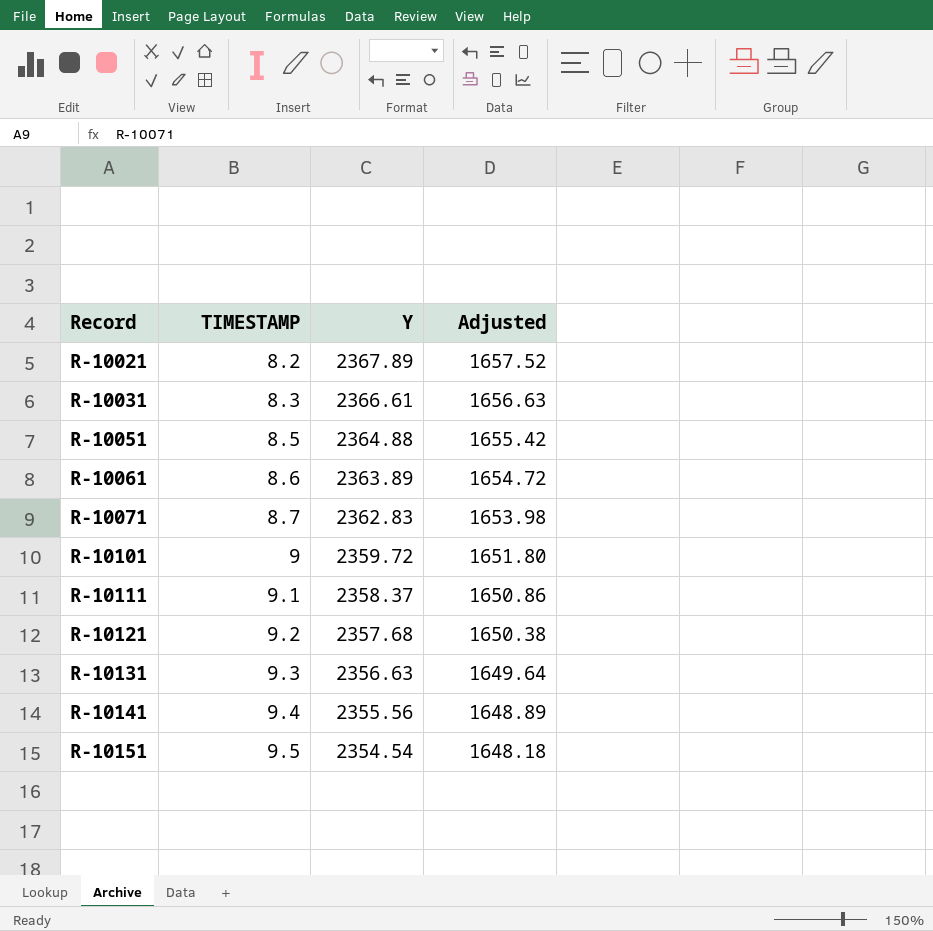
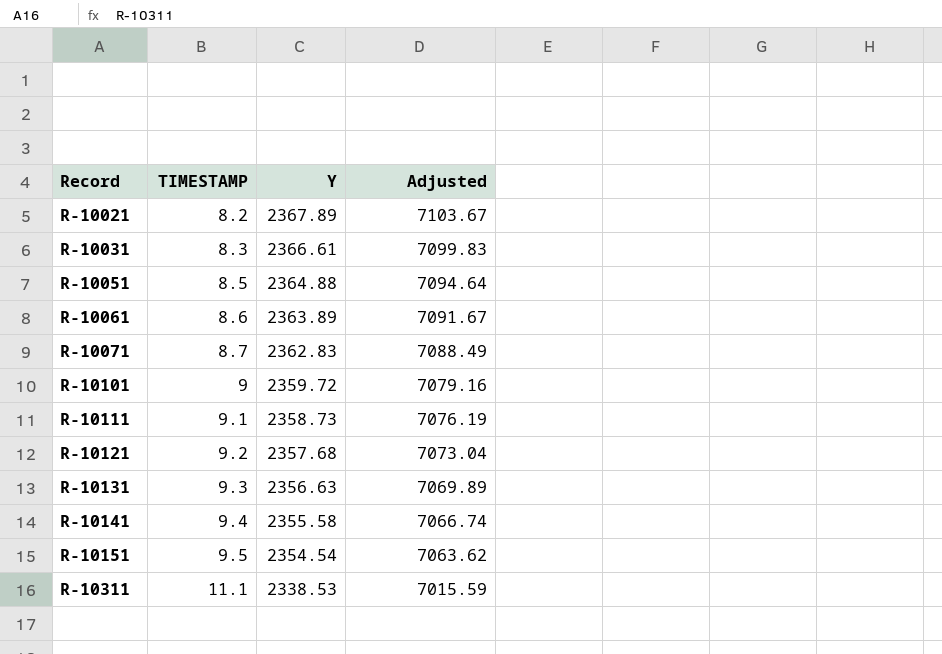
column Adjusted | formula: [Y] * 0.7 -> [Y] * 3
R-10111 | Y: 2358.37 -> 2358.73
R-10141 | Y: 2355.56 -> 2355.58
row R-10311: none -> 11.1 | 2338.53 | 7015.59

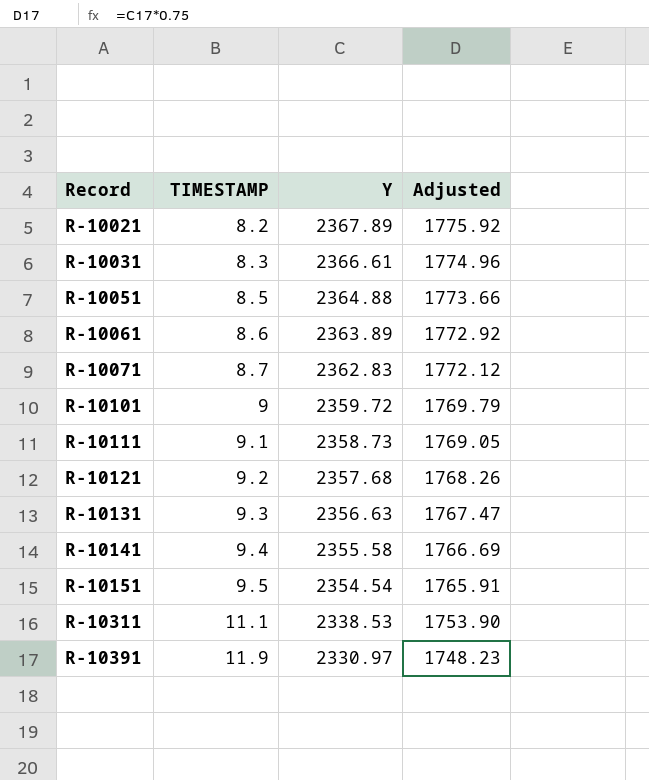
column Adjusted | formula: [Y] * 3 -> [Y] * 0.75
row R-10391: none -> 11.9 | 2330.97 | 1748.23

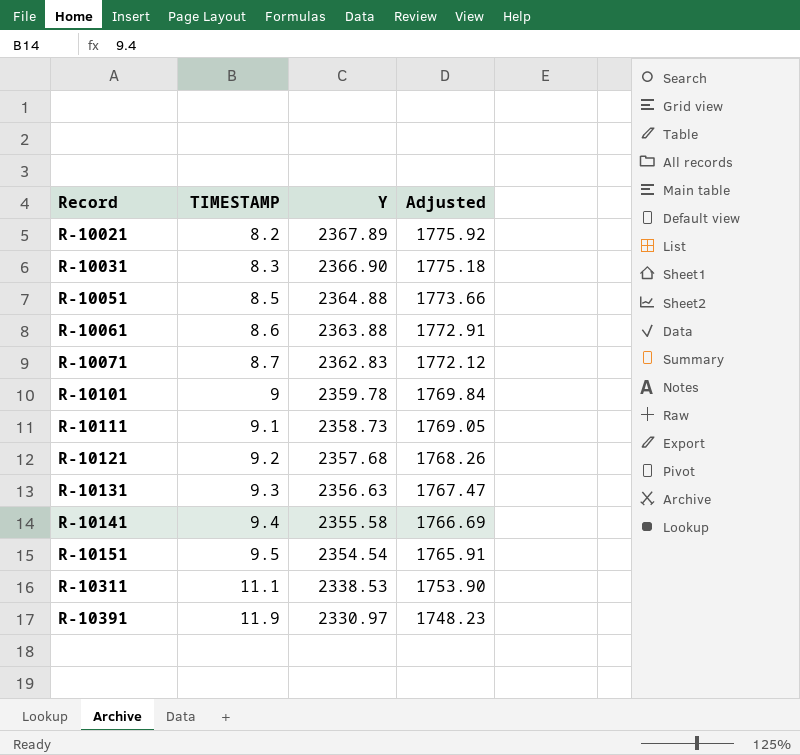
R-10031 | Y: 2366.61 -> 2366.90
R-10031 | Adjusted: 1774.96 -> 1775.18
R-10061 | Y: 2363.89 -> 2363.88
R-10061 | Adjusted: 1772.92 -> 1772.91
R-10101 | Y: 2359.72 -> 2359.78
R-10101 | Adjusted: 1769.79 -> 1769.84

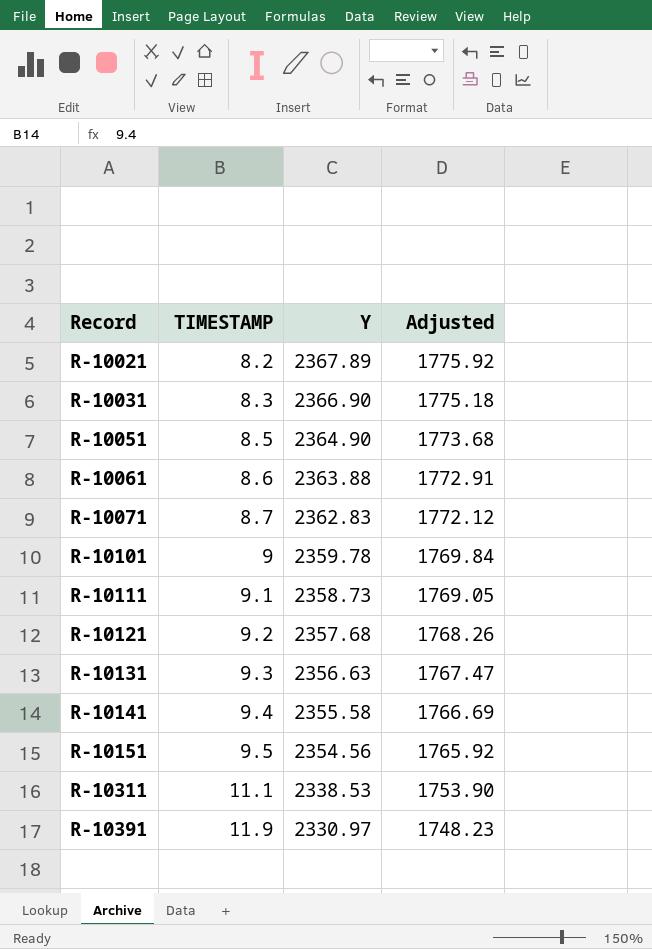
R-10051 | Y: 2364.88 -> 2364.90
R-10051 | Adjusted: 1773.66 -> 1773.68
R-10151 | Y: 2354.54 -> 2354.56
R-10151 | Adjusted: 1765.91 -> 1765.92

